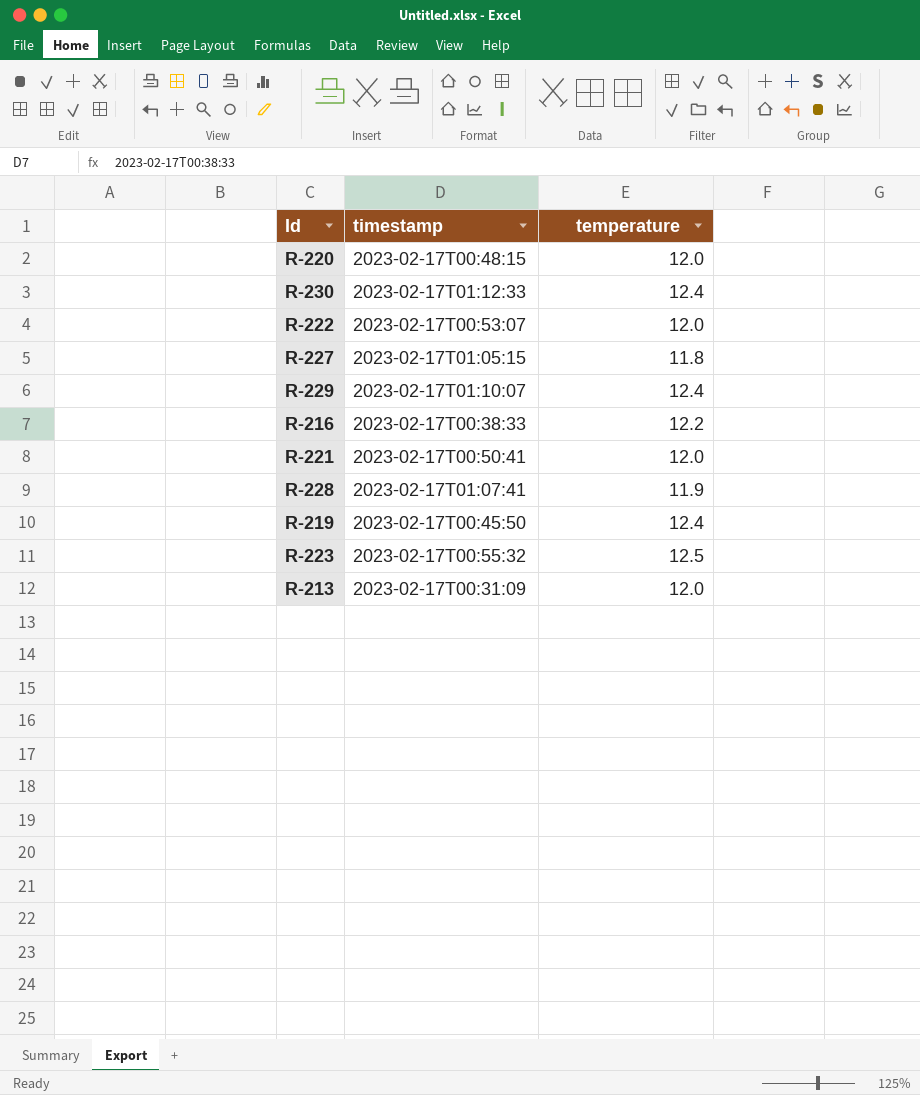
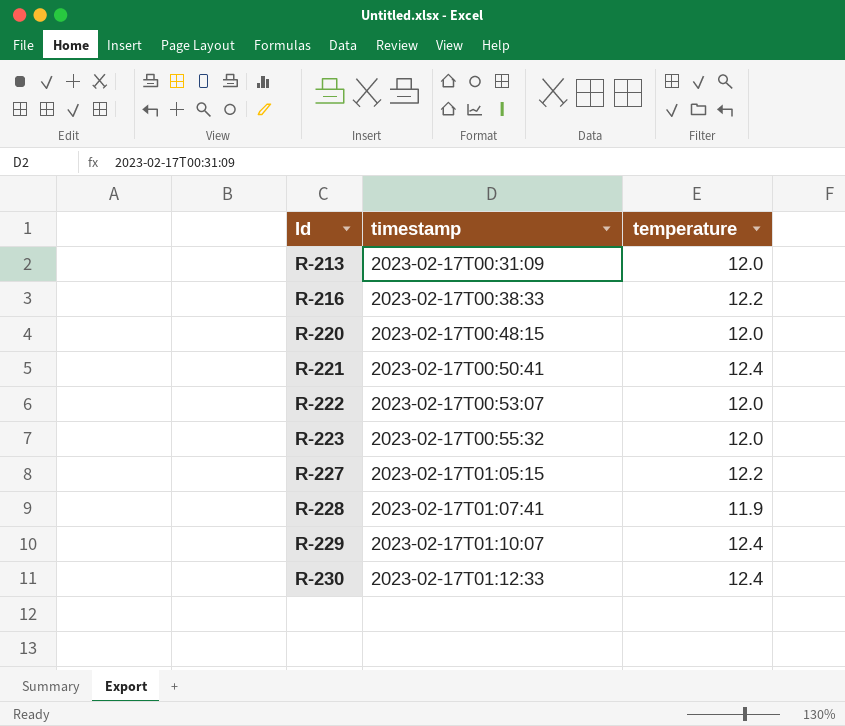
row order: none -> Id ascending
row R-219: 2023-02-17T00:45:50 | 12.4 -> none
R-221 | temperature: 12.0 -> 12.4
R-223 | temperature: 12.5 -> 12.0
R-227 | temperature: 11.8 -> 12.2

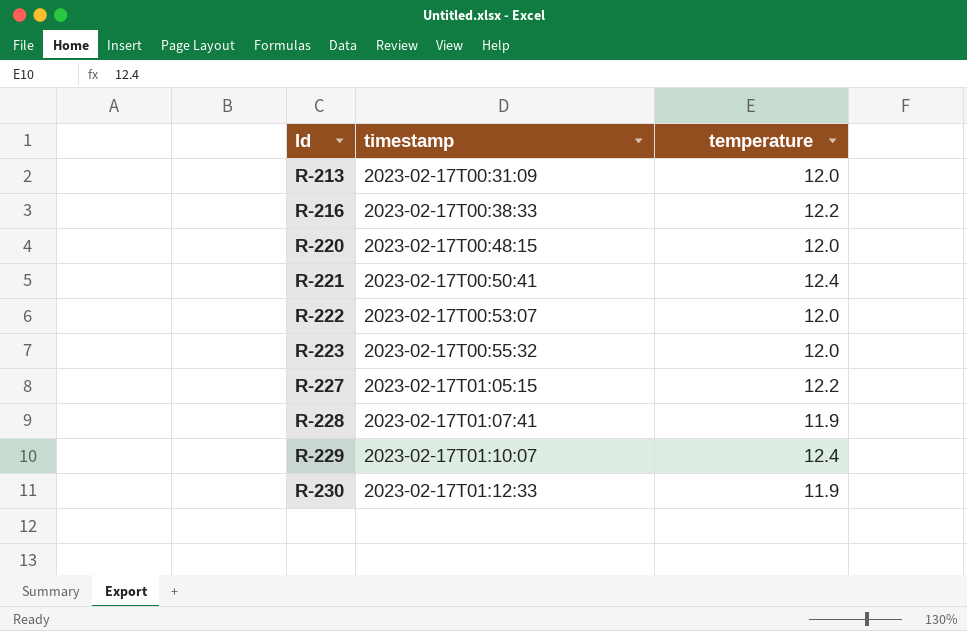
R-230 | temperature: 12.4 -> 11.9

